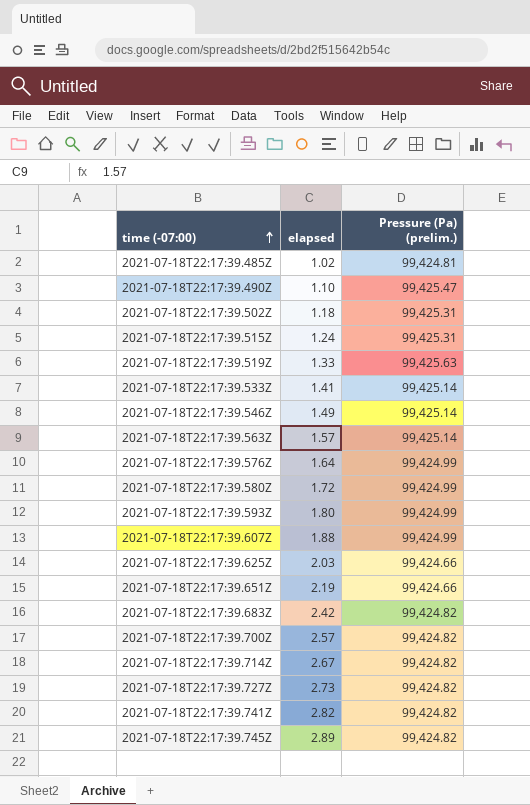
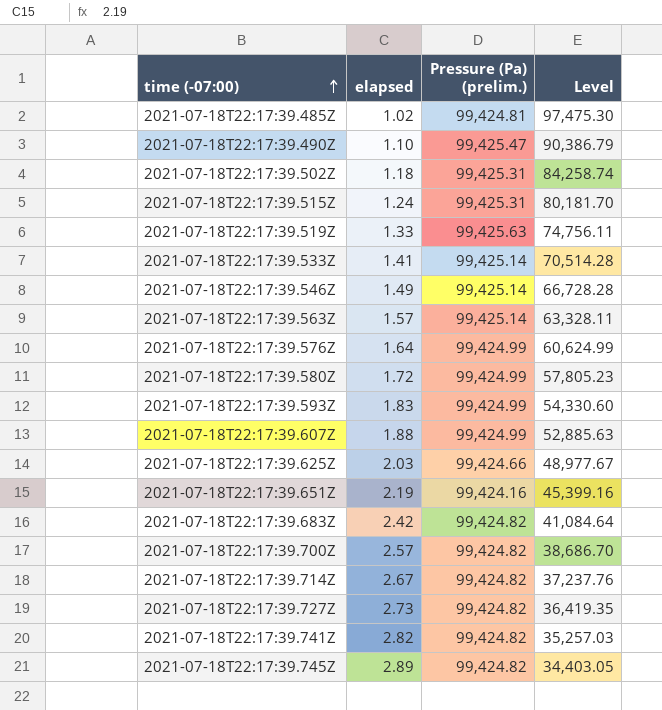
column Level | formula: none -> [Pressure (Pa) (prelim.)] / [elapsed]
2021-07-18T22:17:39.593Z | elapsed: 1.80 -> 1.83
2021-07-18T22:17:39.651Z | Pressure (Pa) (prelim.): 99,424.66 -> 99,424.16

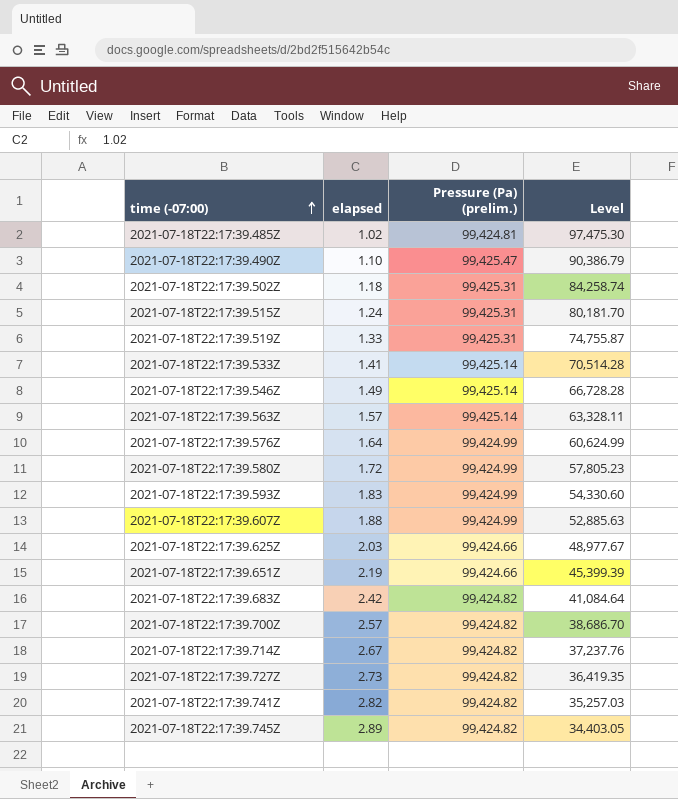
2021-07-18T22:17:39.519Z | Pressure (Pa) (prelim.): 99,425.63 -> 99,425.31
2021-07-18T22:17:39.519Z | Level: 74,756.11 -> 74,755.87
2021-07-18T22:17:39.651Z | Pressure (Pa) (prelim.): 99,424.16 -> 99,424.66
2021-07-18T22:17:39.651Z | Level: 45,399.16 -> 45,399.39

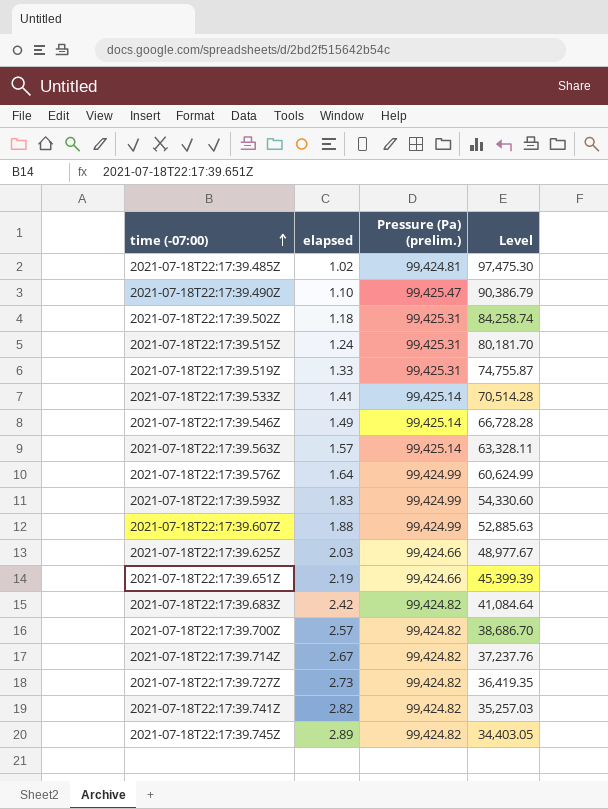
row 2021-07-18T22:17:39.580Z: 1.72 | 99,424.99 | 57,805.23 -> none

